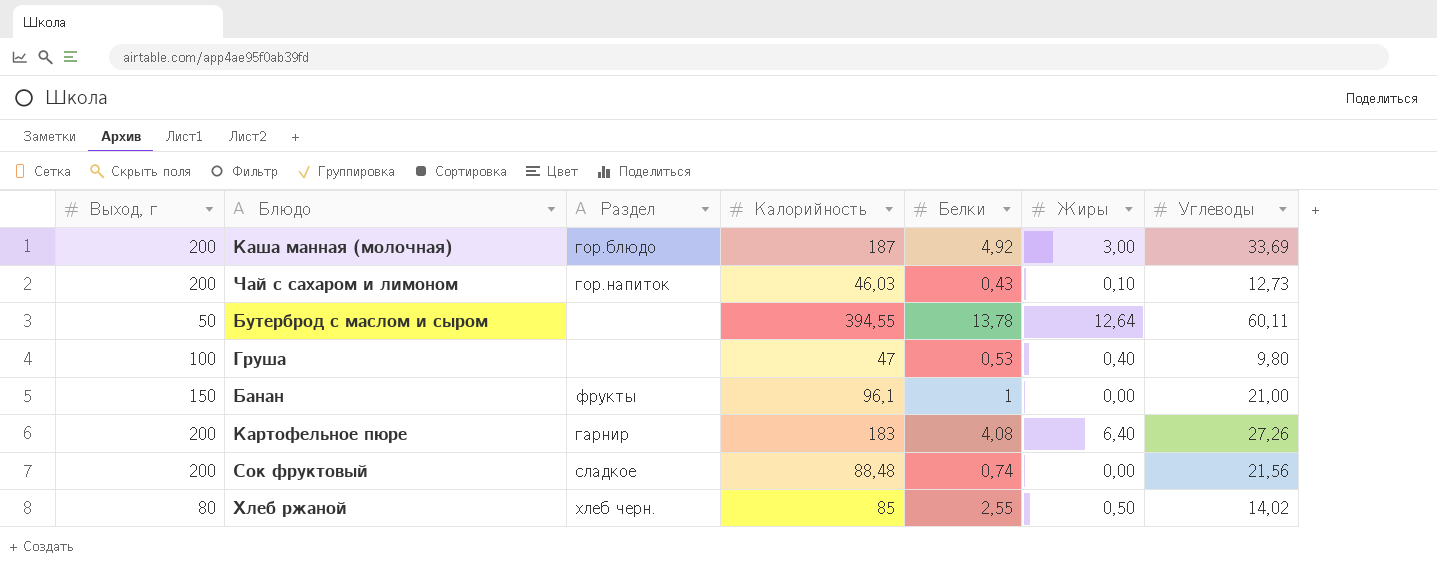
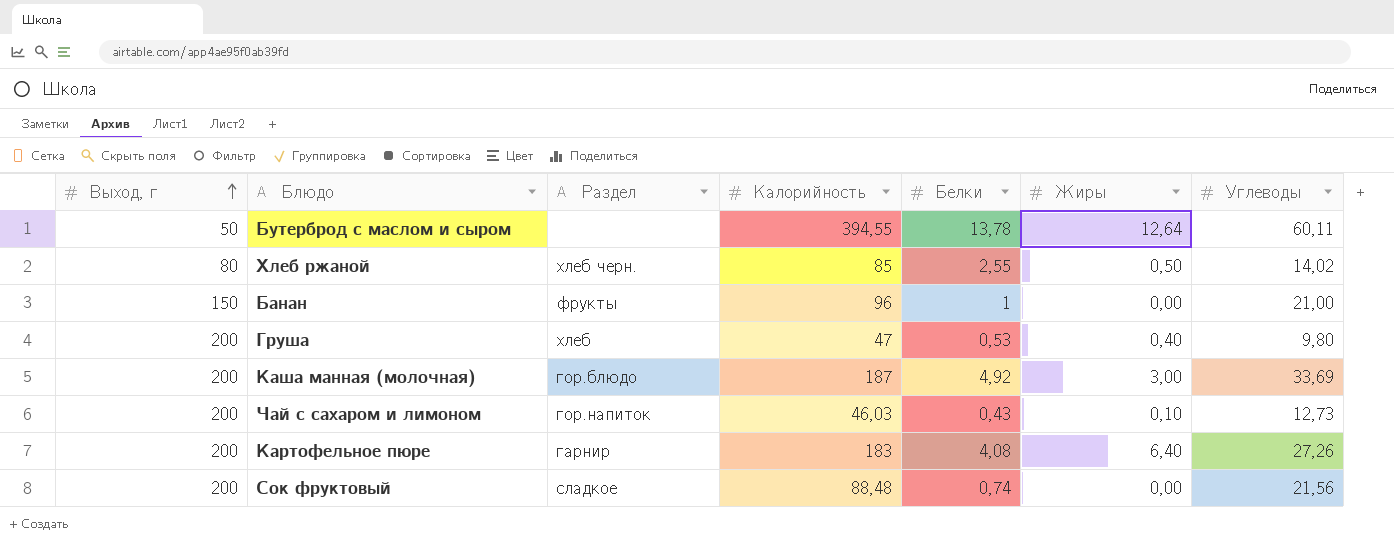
row order: none -> Выход, г ascending
Банан | Калорийность: 96,1 -> 96
Груша | Выход, г: 100 -> 200
Груша | Раздел: none -> хлеб

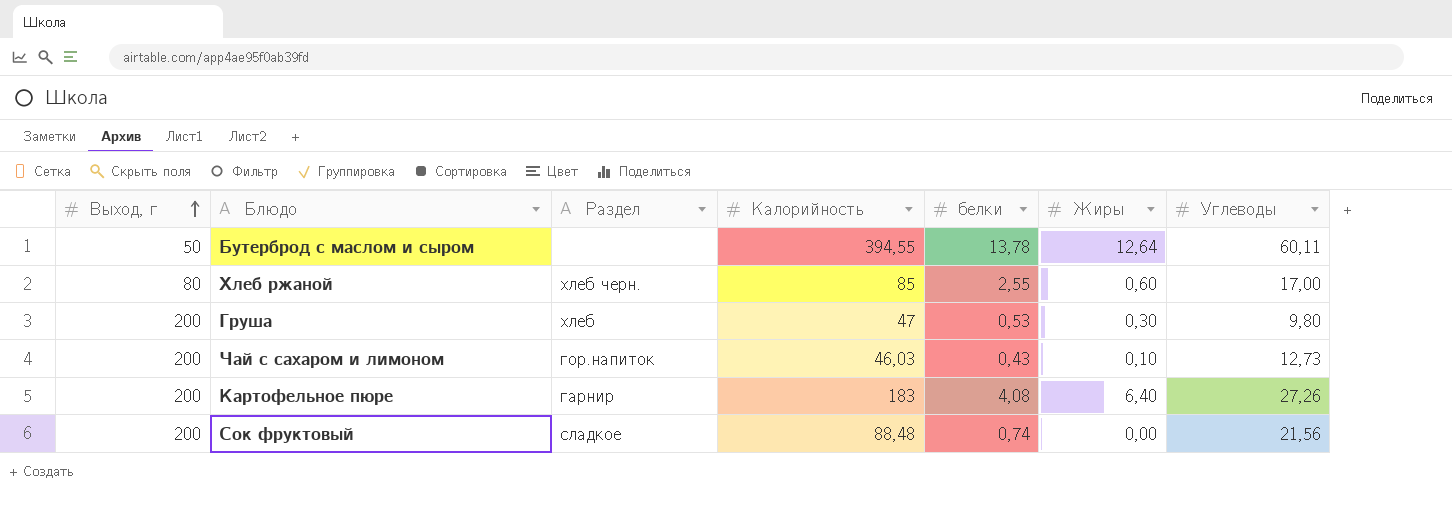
column name: Белки -> белки
row Банан: 150 | фрукты | 96 | 1 | 0,00 | 21,00 -> none
row Каша манная (молочная): 200 | гор.блюдо | 187 | 4,92 | 3,00 | 33,69 -> none
Хлеб ржаной | Жиры: 0,50 -> 0,60
Хлеб ржаной | Углеводы: 14,02 -> 17,00
Груша | Жиры: 0,40 -> 0,30

